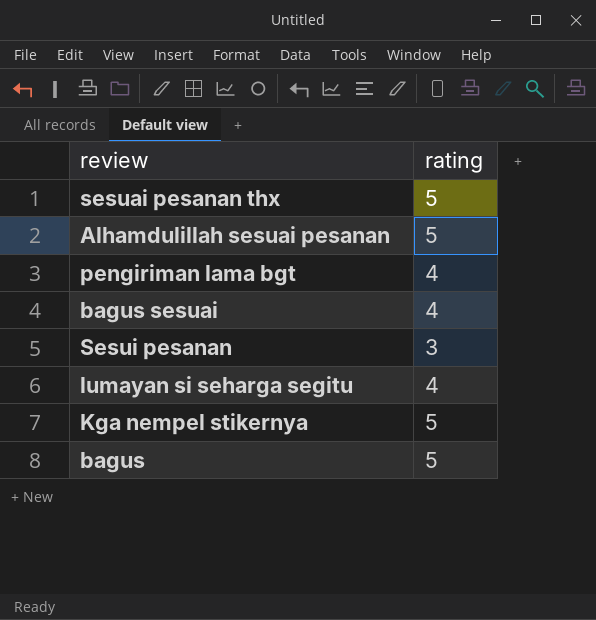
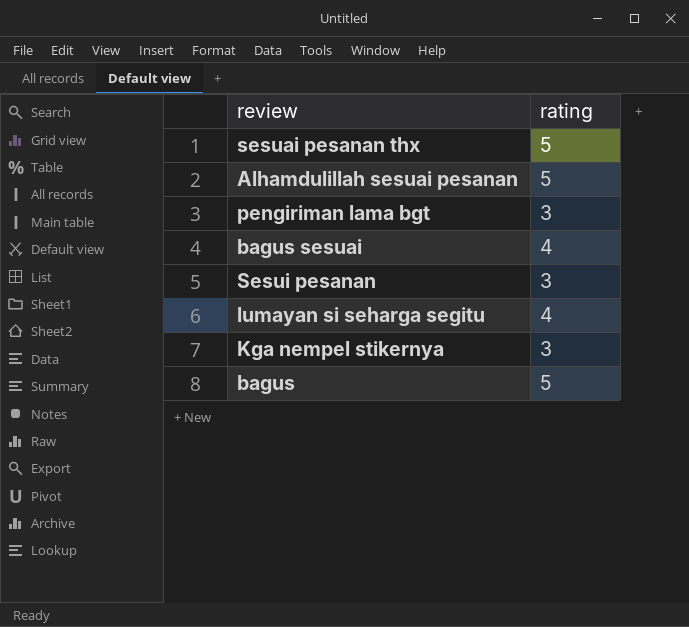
pengiriman lama bgt | rating: 4 -> 3
Kga nempel stikernya | rating: 5 -> 3

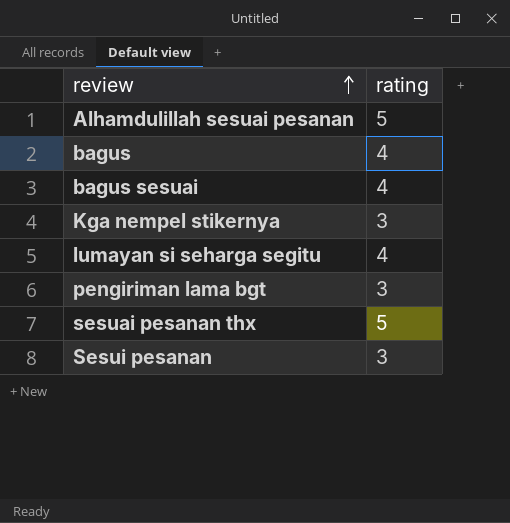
row order: none -> review ascending
bagus | rating: 5 -> 4

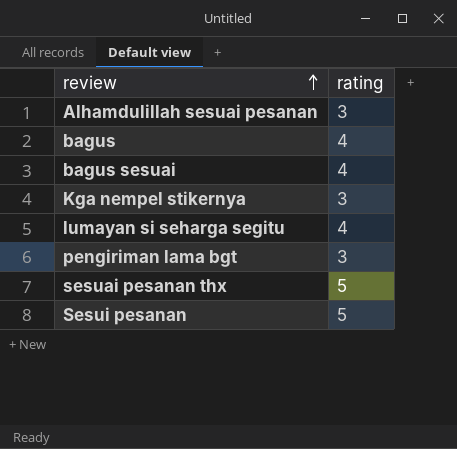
Alhamdulillah sesuai pesanan | rating: 5 -> 3
Sesui pesanan | rating: 3 -> 5

